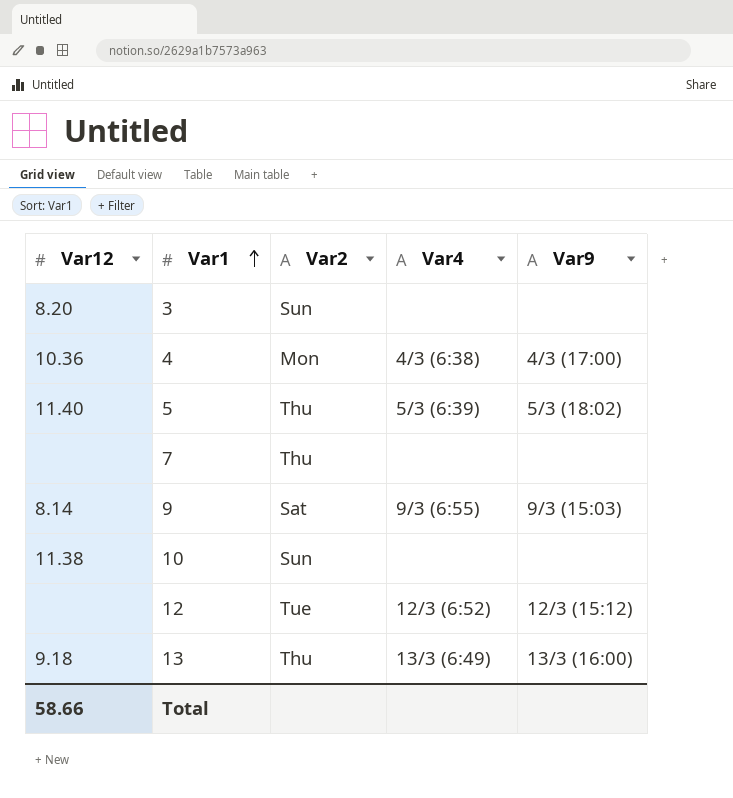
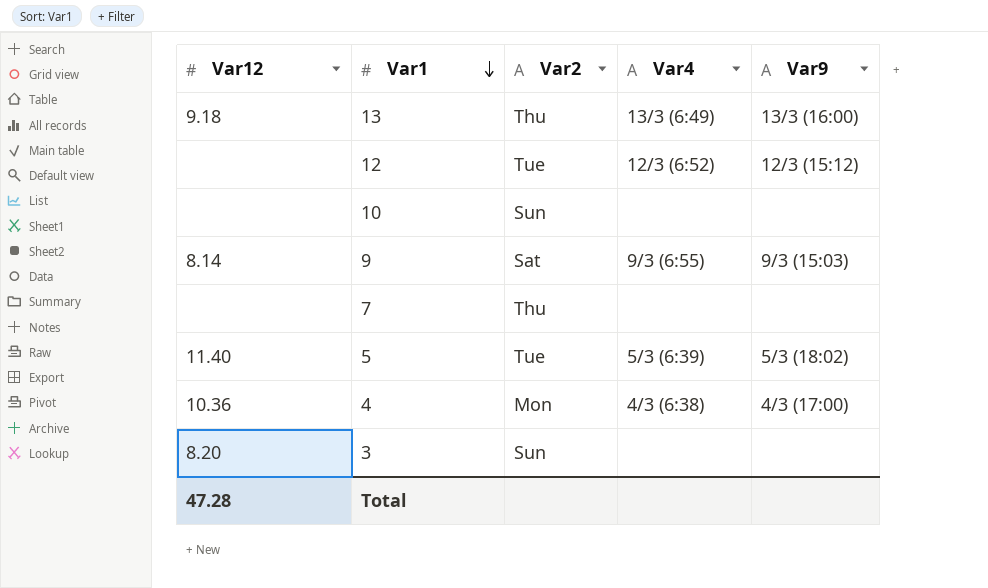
row order: Var1 ascending -> Var1 descending
10 | Var12: 11.38 -> none
5 | Var2: Thu -> Tue
Total | Var12: 58.66 -> 47.28

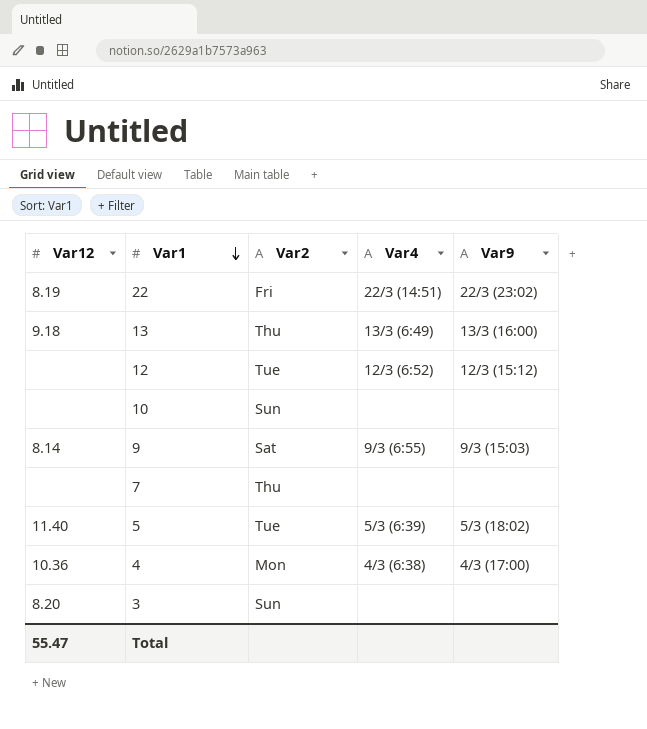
row 22: none -> 8.19 | Fri | 22/3 (14:51) | 22/3 (23:02)
Total | Var12: 47.28 -> 55.47

